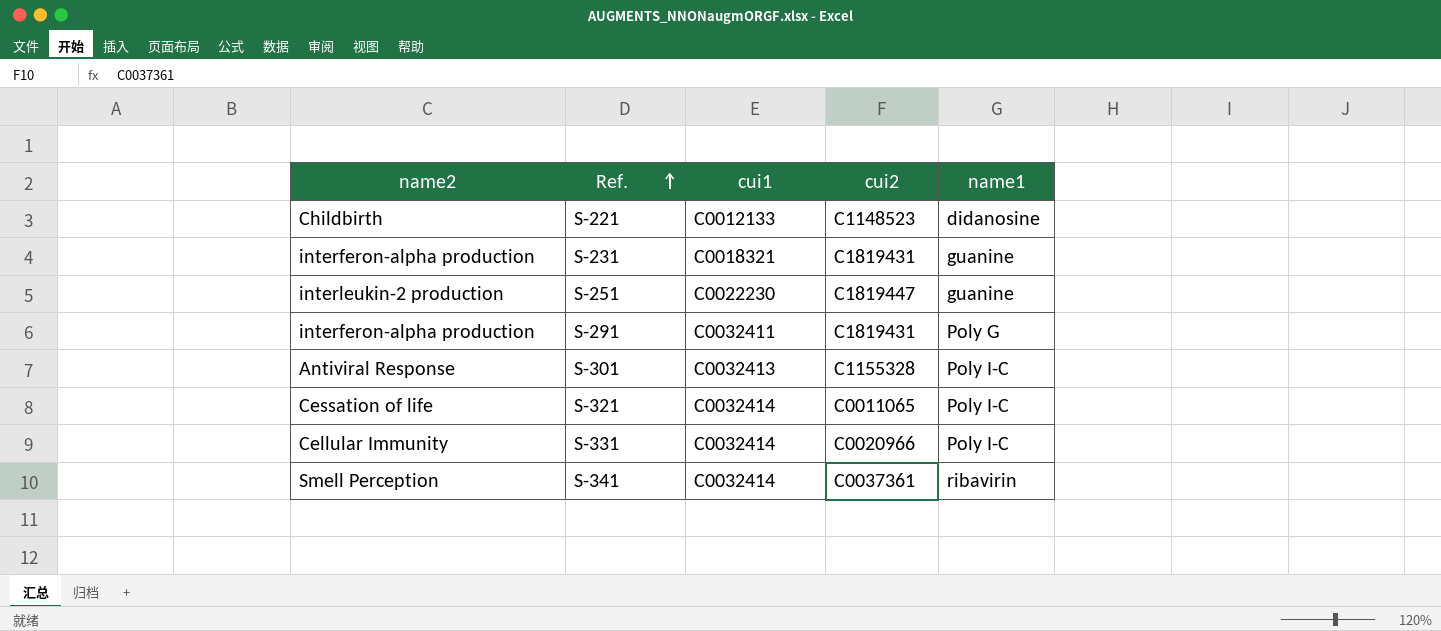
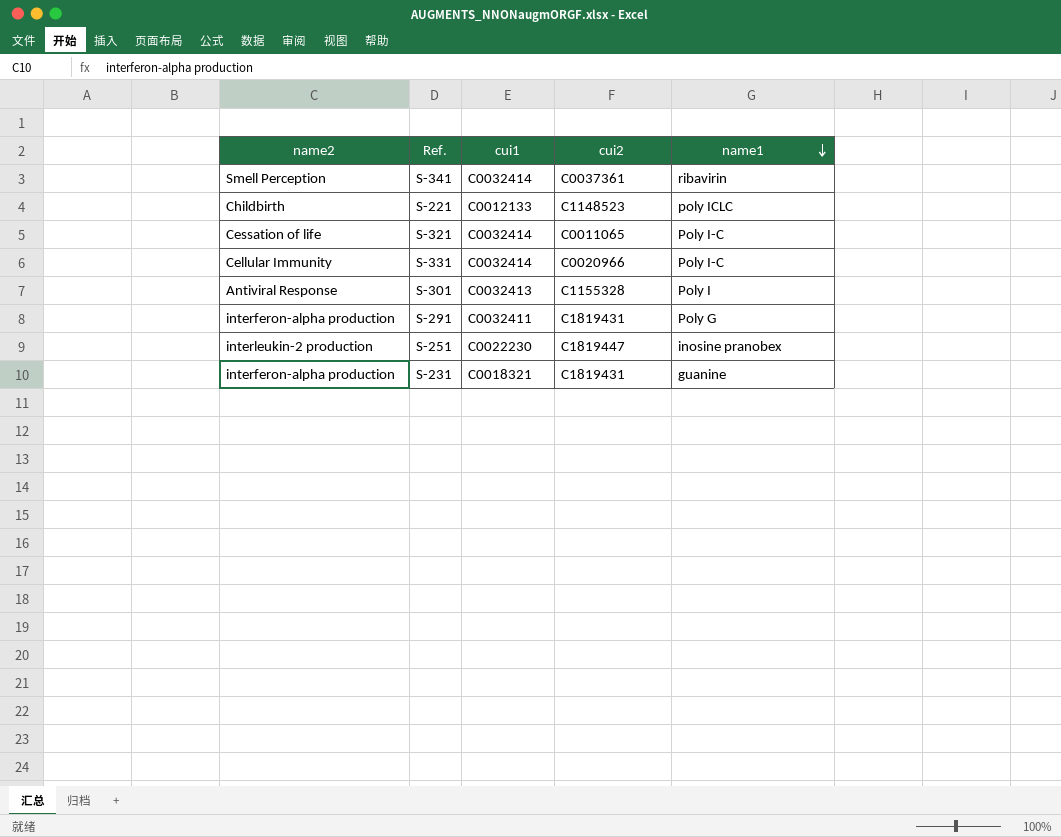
row order: Ref. ascending -> name1 descending
S-221 | name1: didanosine -> poly ICLC
S-301 | name1: Poly I-C -> Poly I
S-251 | name1: guanine -> inosine pranobex

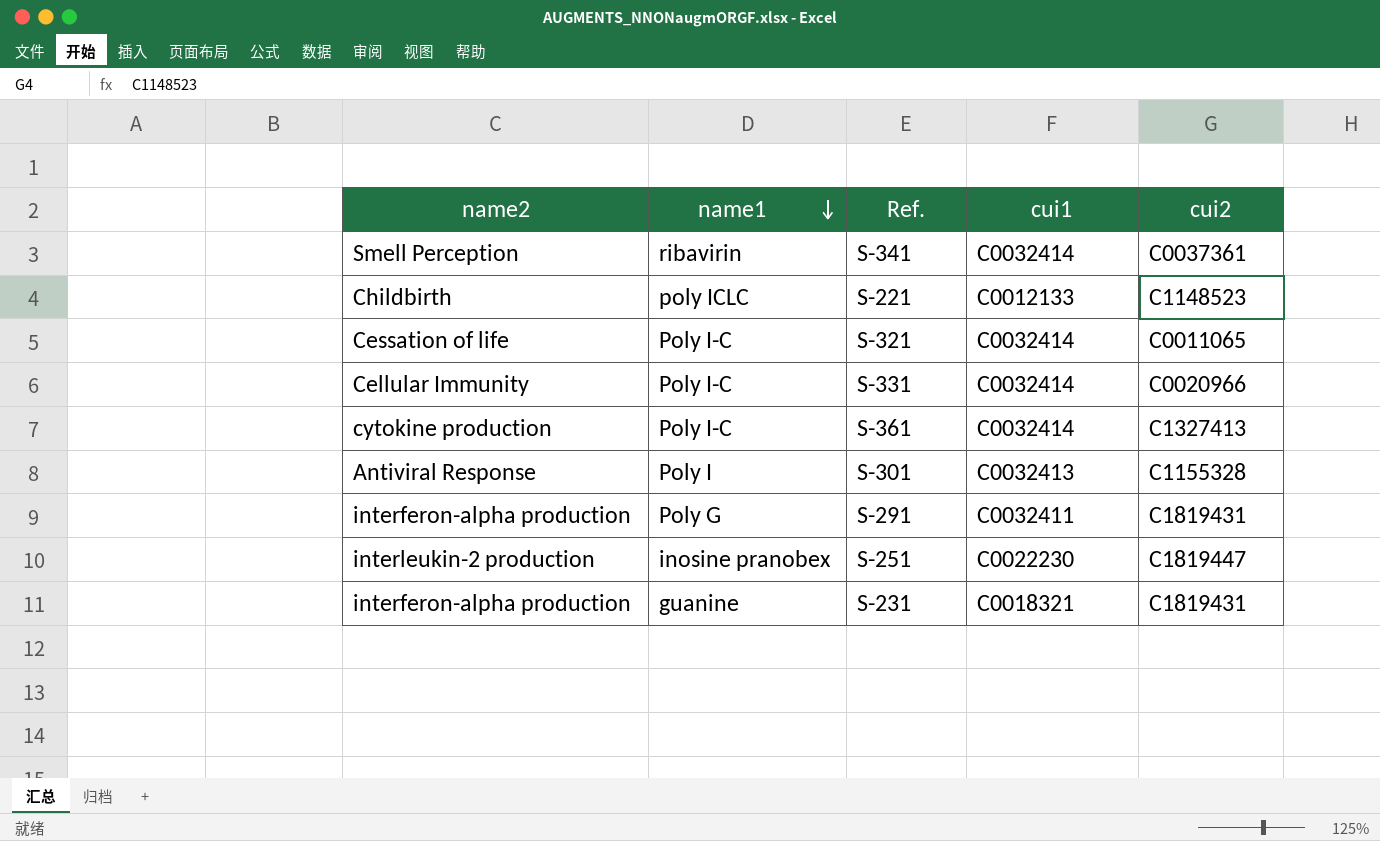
column name1 | position: 5 -> 2
row S-361: none -> cytokine production | Poly I-C | C0032414 | C1327413

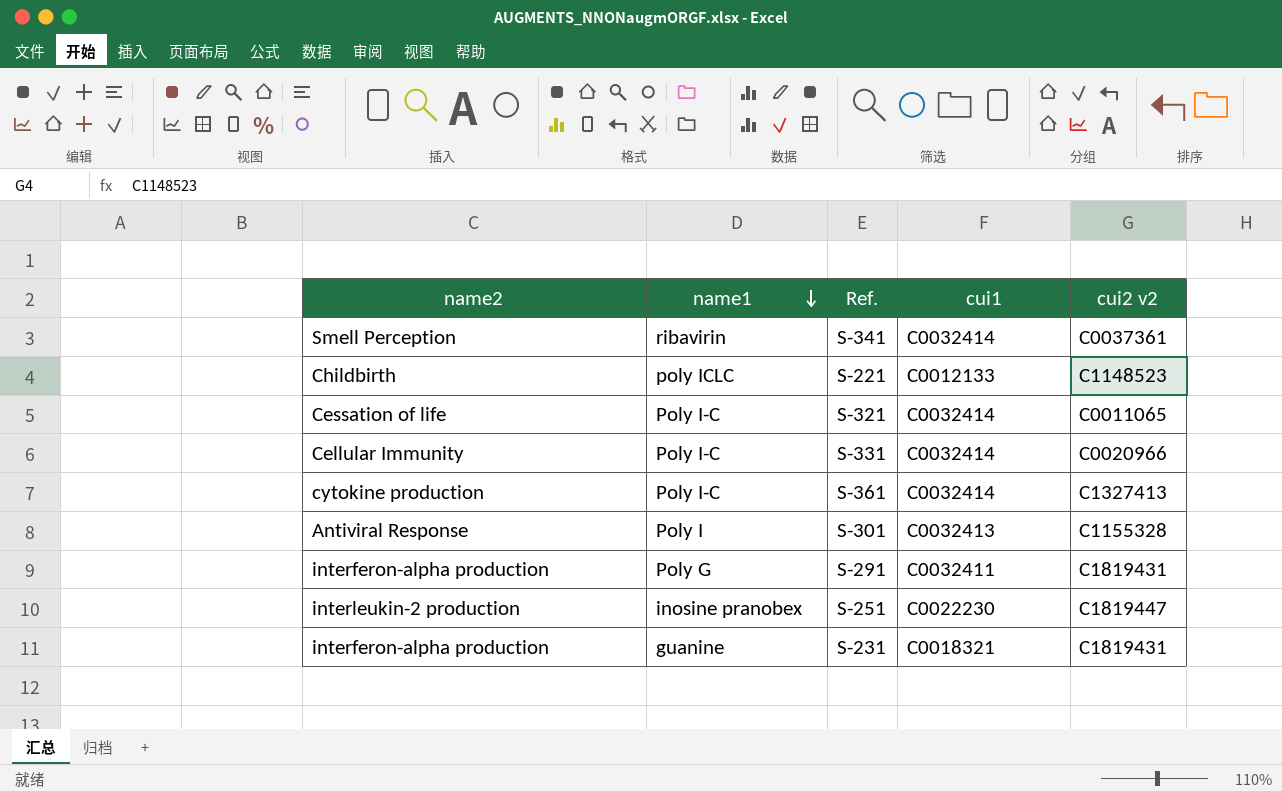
column name: cui2 -> cui2 v2

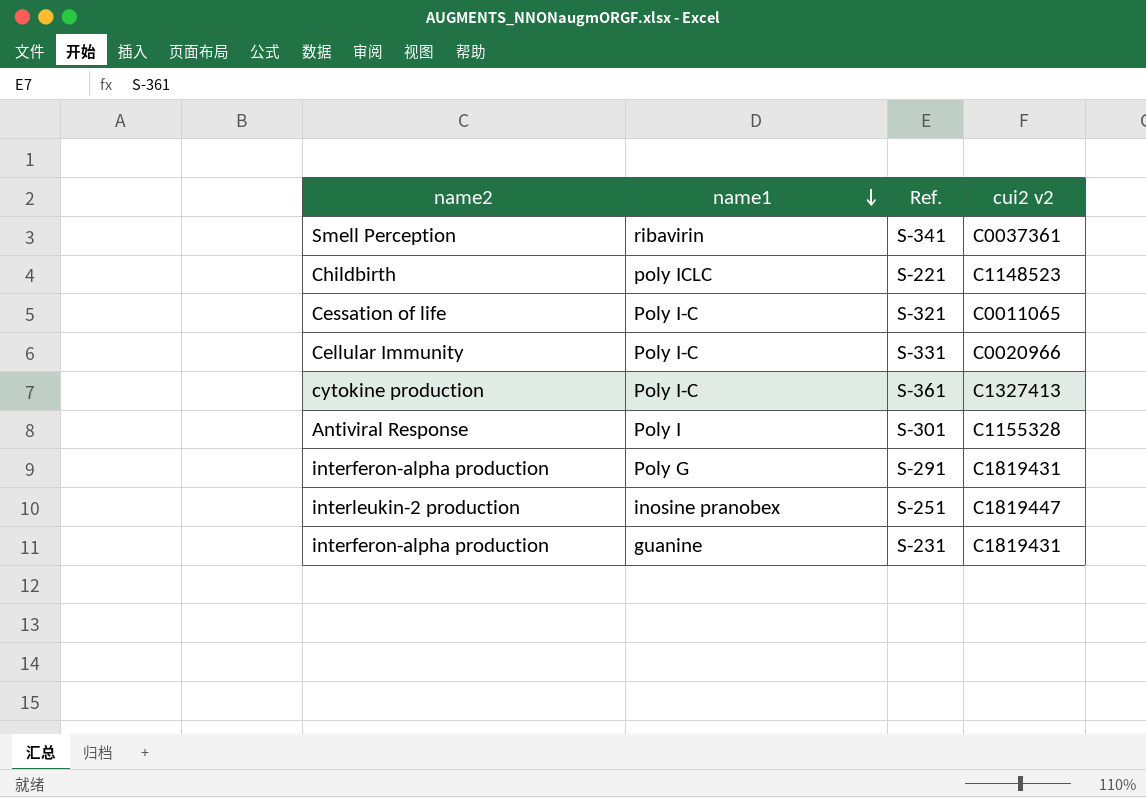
column cui1 | position: 4 -> none

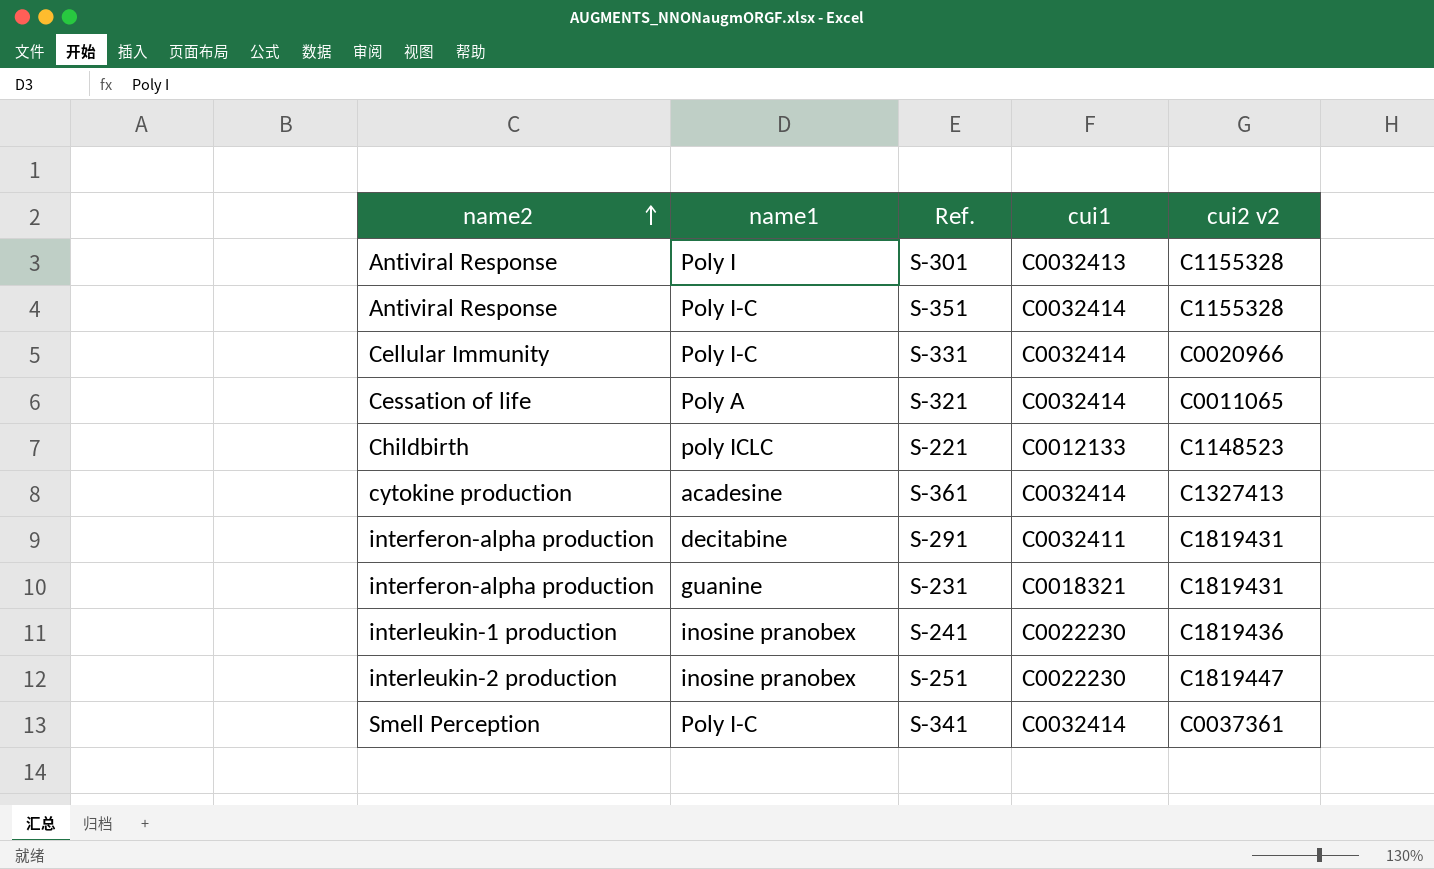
row order: name1 descending -> name2 ascending
column cui1 | position: none -> 4
row S-351: none -> Antiviral Response | Poly I-C | C0032414 | C1155328
S-321 | name1: Poly I-C -> Poly A
S-361 | name1: Poly I-C -> acadesine
S-291 | name1: Poly G -> decitabine
row S-241: none -> interleukin-1 production | inosine pranobex | C0022230 | C1819436
S-341 | name1: ribavirin -> Poly I-C

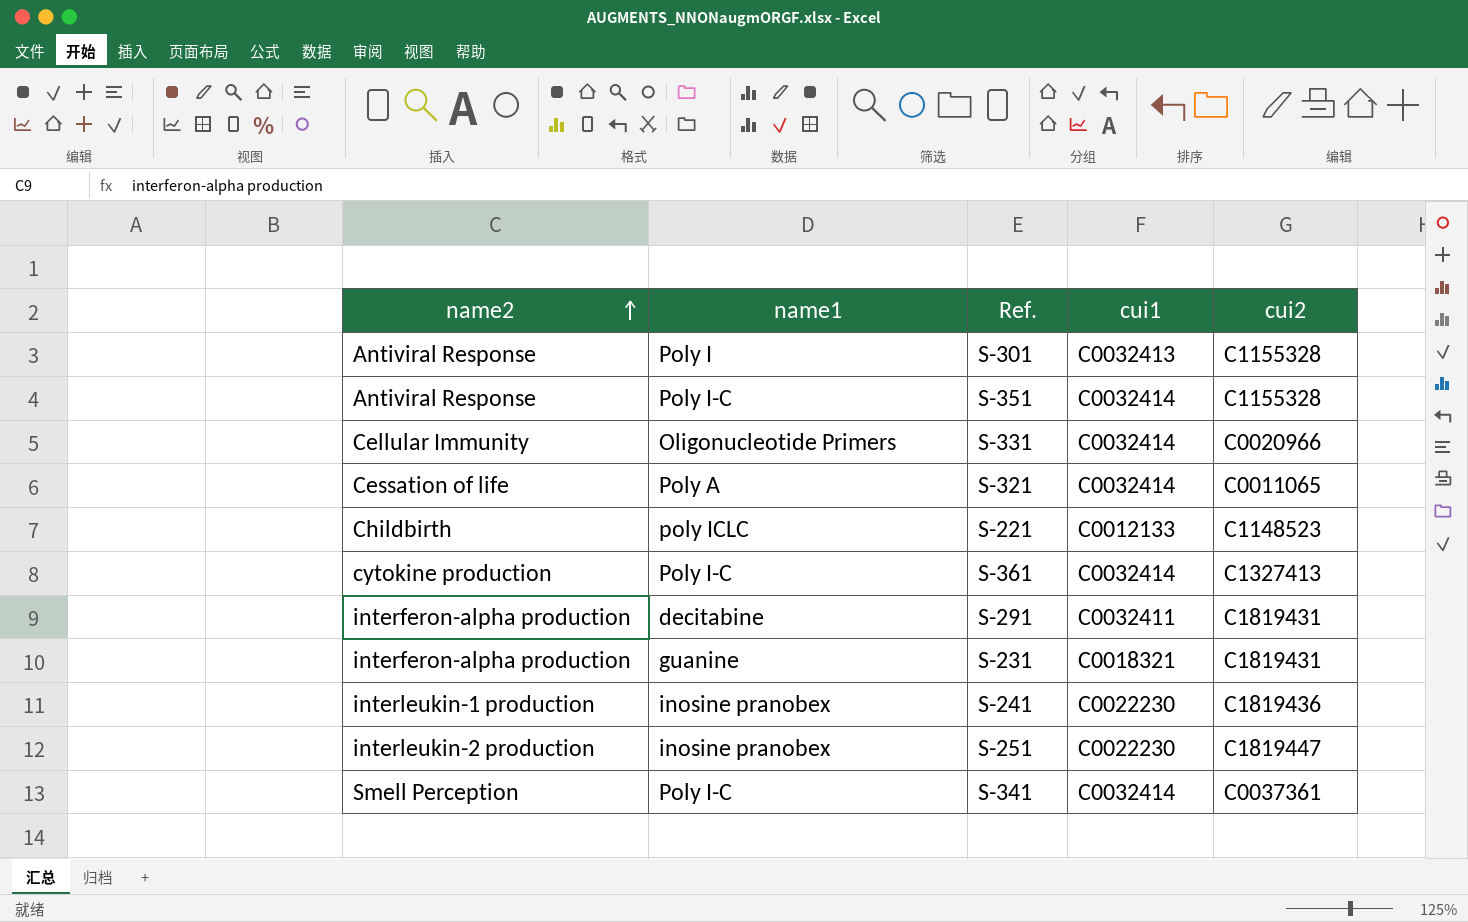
column name: cui2 v2 -> cui2
S-331 | name1: Poly I-C -> Oligonucleotide Primers
S-361 | name1: acadesine -> Poly I-C

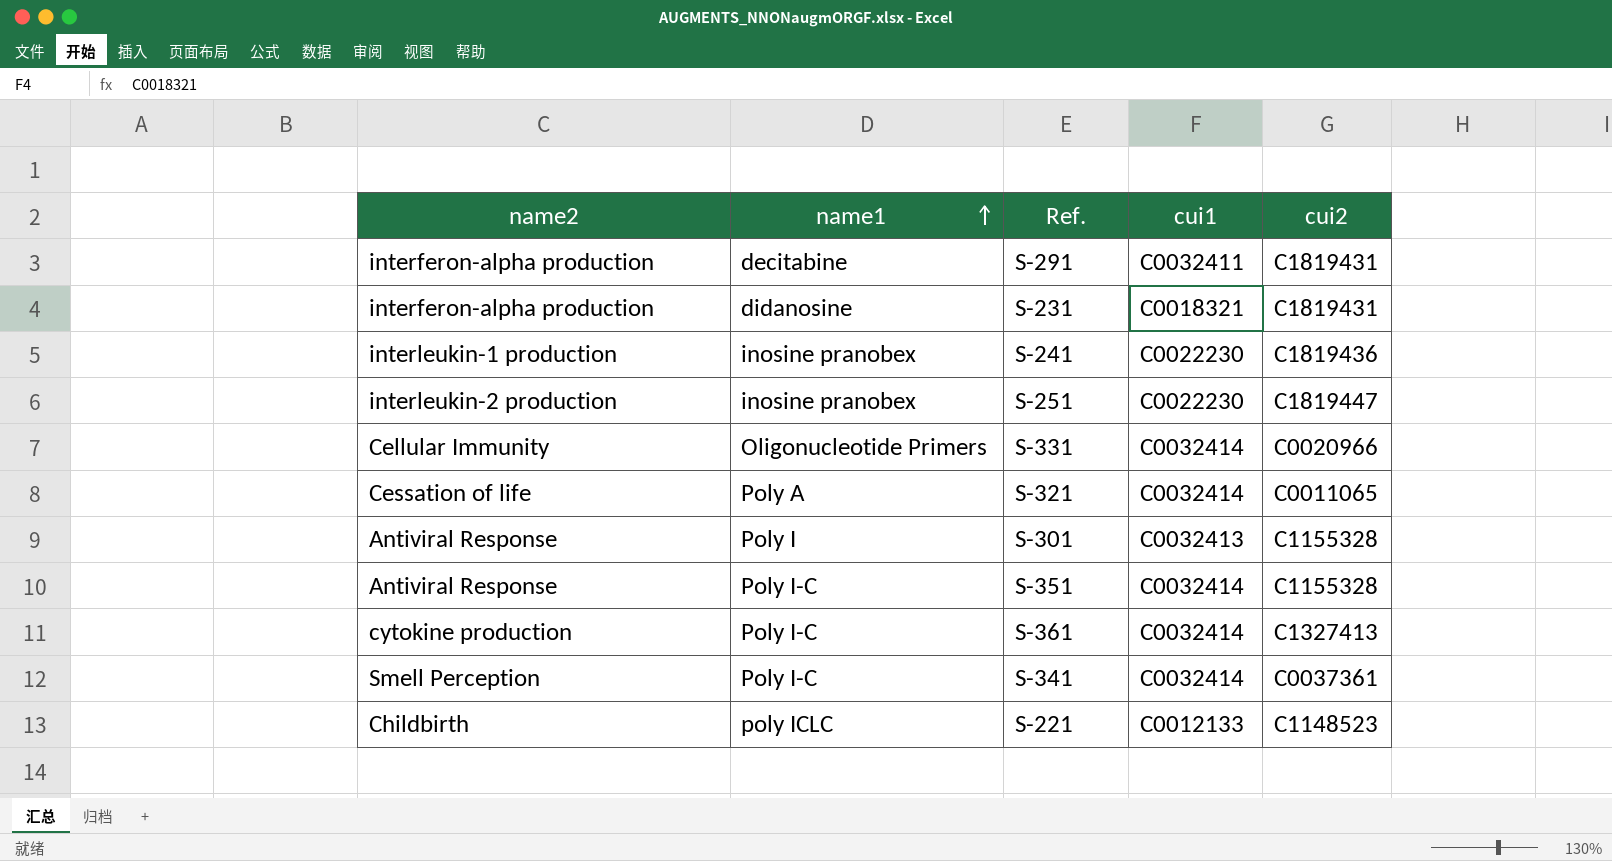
row order: name2 ascending -> name1 ascending
S-231 | name1: guanine -> didanosine

